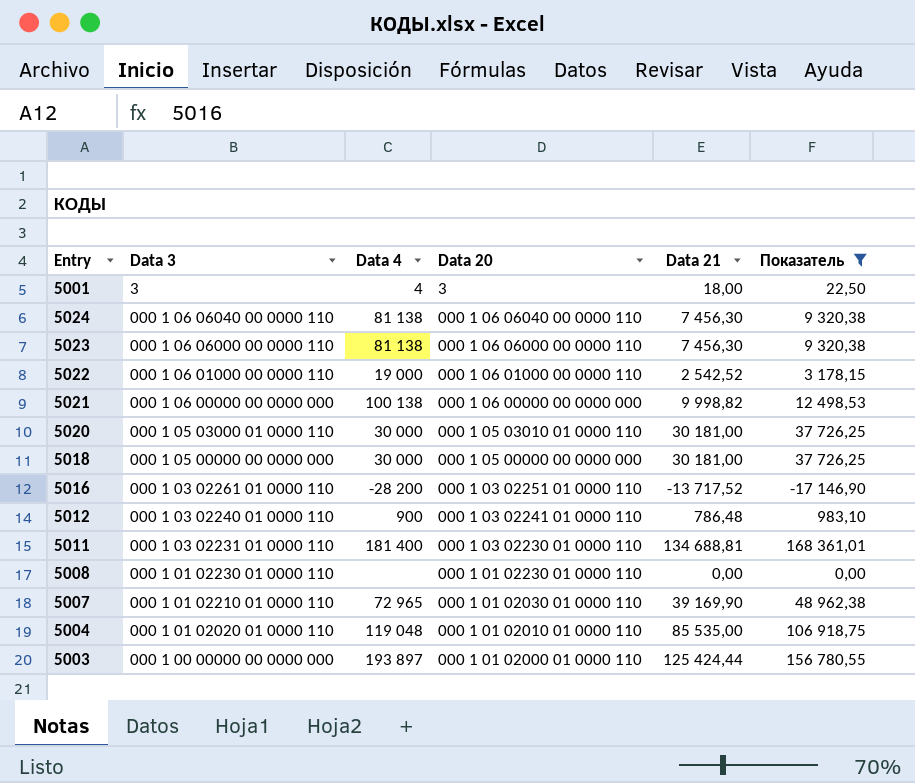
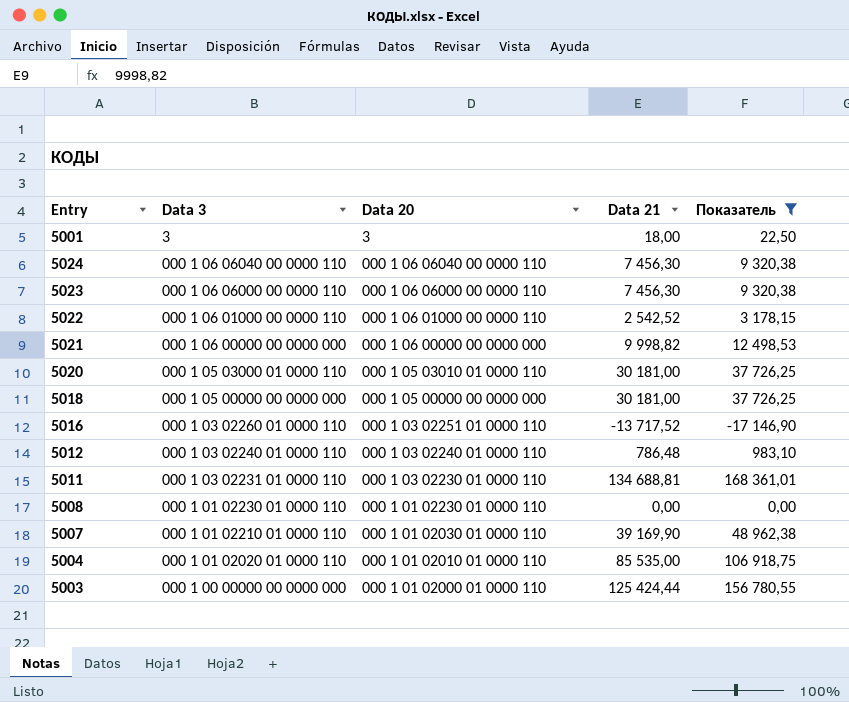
column Data 4 | position: 3 -> none
5016 | Data 3: 000 1 03 02261 01 0000 110 -> 000 1 03 02260 01 0000 110
5012 | Data 20: 000 1 03 02241 01 0000 110 -> 000 1 03 02240 01 0000 110

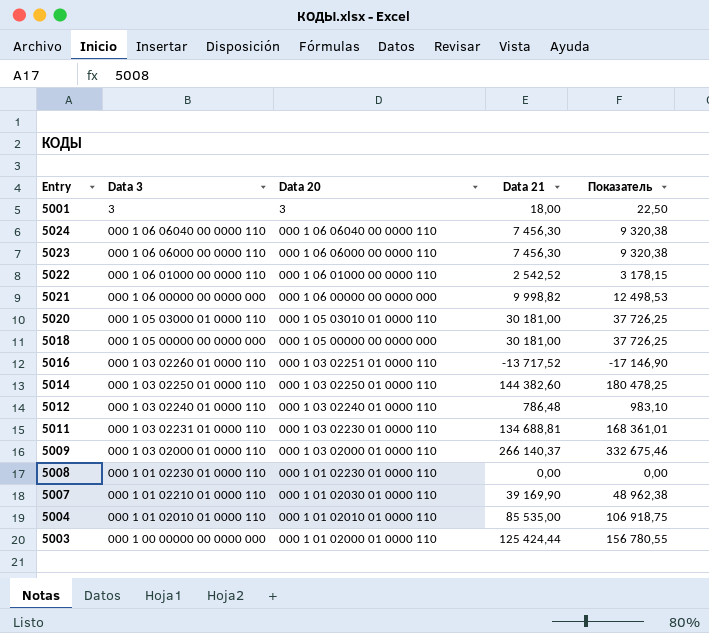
filter: Показатель <= 168 361,01 -> none
5004 | Data 3: 000 1 01 02020 01 0000 110 -> 000 1 01 02010 01 0000 110

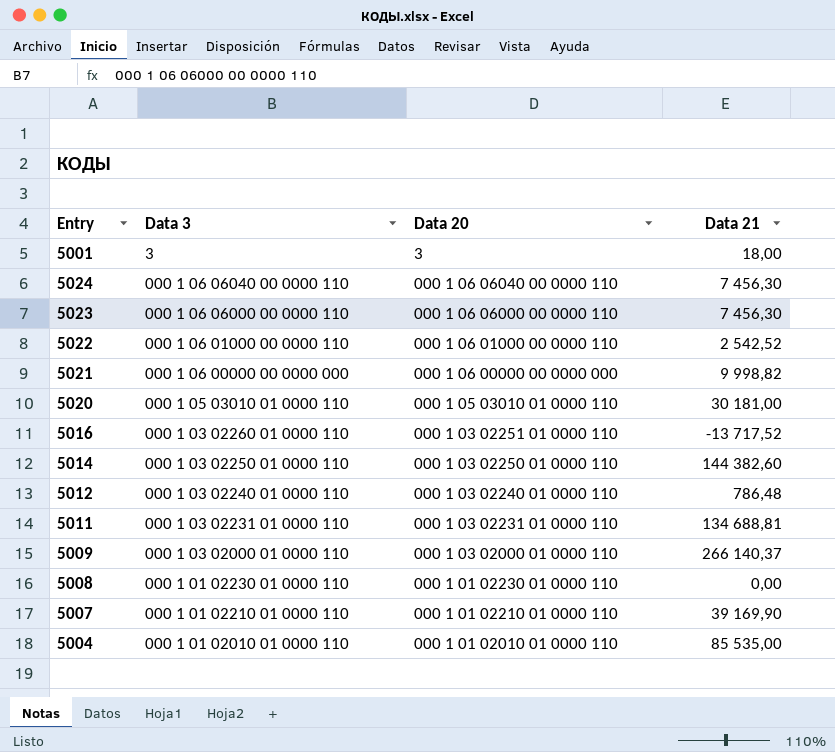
column Показатель | formula: [Data 21] * 1,25 -> none
row 5018: 000 1 05 00000 00 0000 000 | 000 1 05 00000 00 0000 000 | 30 181,00 | 37 726,25 -> none
row 5003: 000 1 00 00000 00 0000 000 | 000 1 01 02000 01 0000 110 | 125 424,44 | 156 780,55 -> none
5020 | Data 3: 000 1 05 03000 01 0000 110 -> 000 1 05 03010 01 0000 110
5011 | Data 20: 000 1 03 02230 01 0000 110 -> 000 1 03 02231 01 0000 110
5007 | Data 20: 000 1 01 02030 01 0000 110 -> 000 1 01 02210 01 0000 110

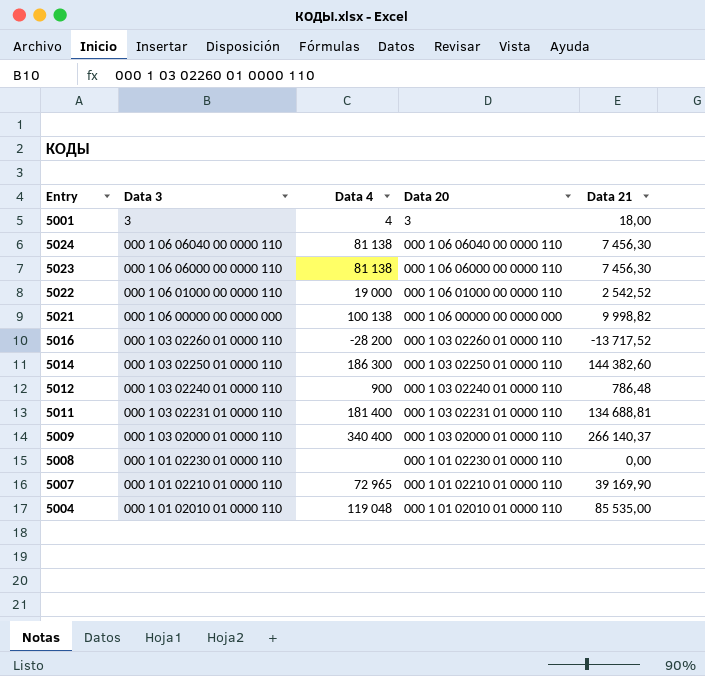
column Data 4 | position: none -> 3
row 5020: 000 1 05 03010 01 0000 110 | 000 1 05 03010 01 0000 110 | 30 181,00 -> none
5016 | Data 20: 000 1 03 02251 01 0000 110 -> 000 1 03 02260 01 0000 110

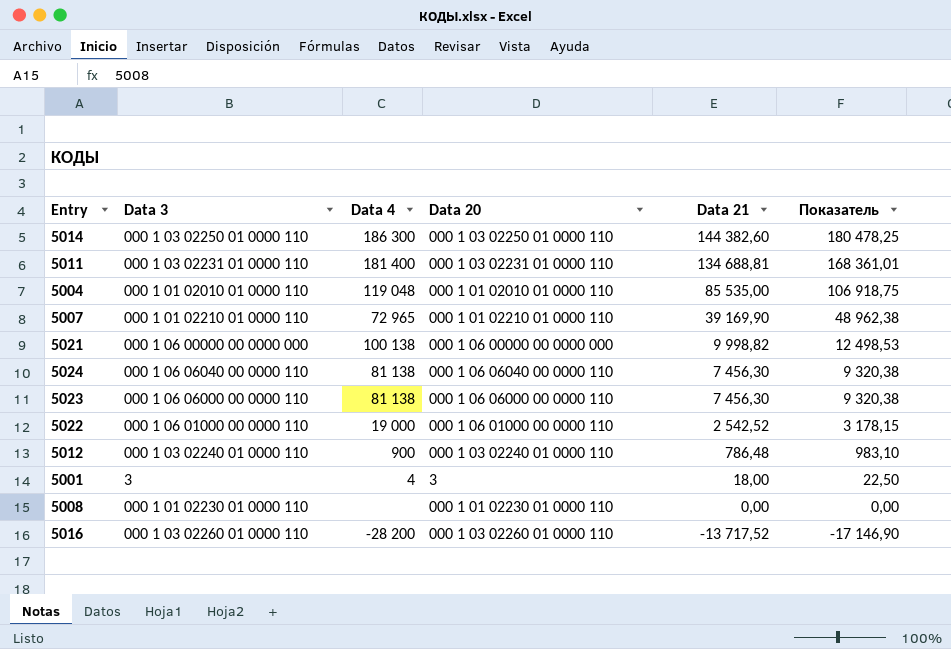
row order: Data 3 descending -> Data 21 descending
column Показатель | formula: none -> [Data 21] * 1,25
row 5009: 000 1 03 02000 01 0000 110 | 340 400 | 000 1 03 02000 01 0000 110 | 266 140,37 -> none

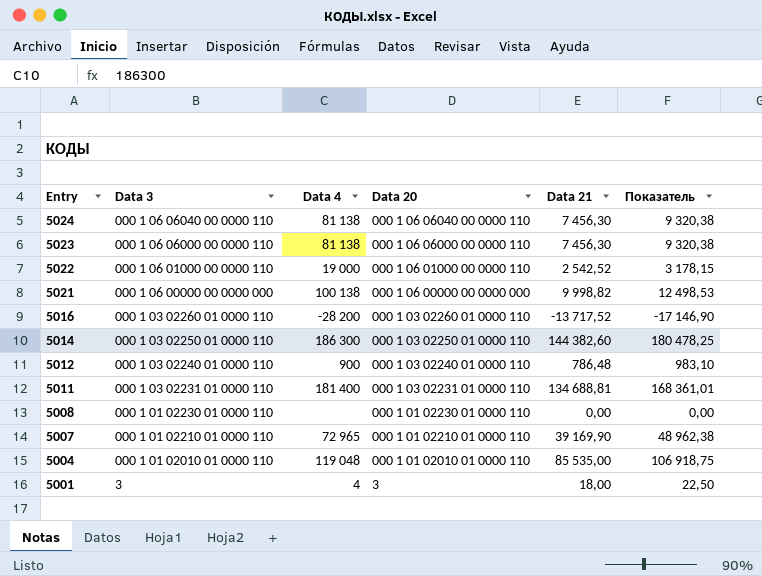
row order: Data 21 descending -> Entry descending

